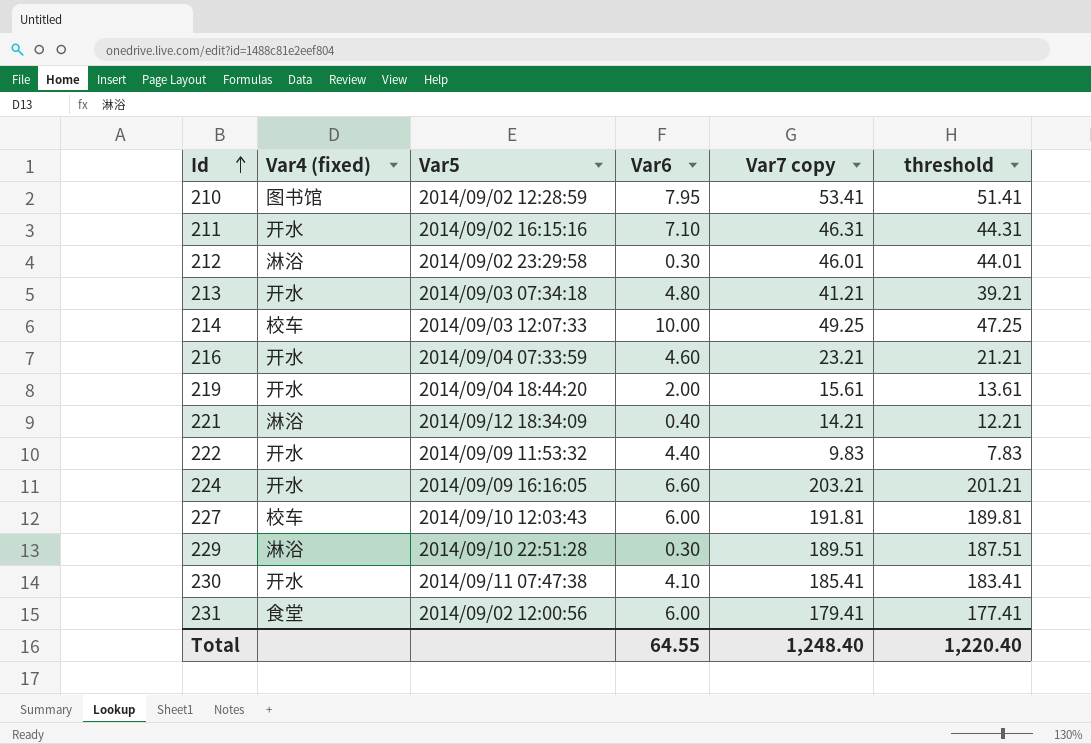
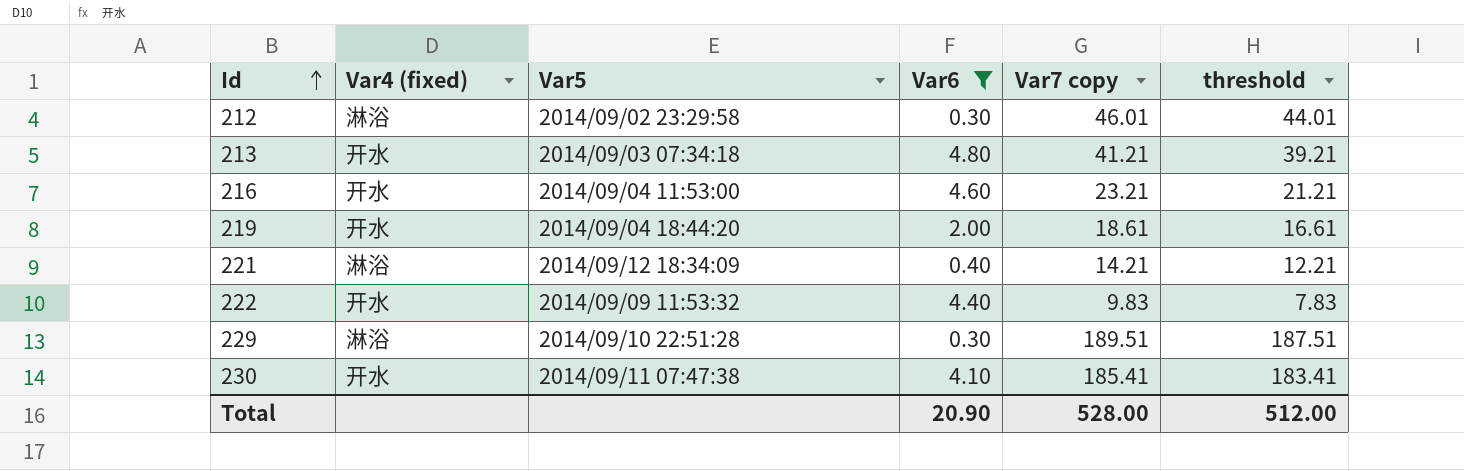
filter: none -> Var6 <= 4.80
216 | Var5: 2014/09/04 07:33:59 -> 2014/09/04 11:53:00
219 | Var7 copy: 15.61 -> 18.61
219 | threshold: 13.61 -> 16.61
Total | Var6: 64.55 -> 20.90
Total | Var7 copy: 1,248.40 -> 528.00
Total | threshold: 1,220.40 -> 512.00

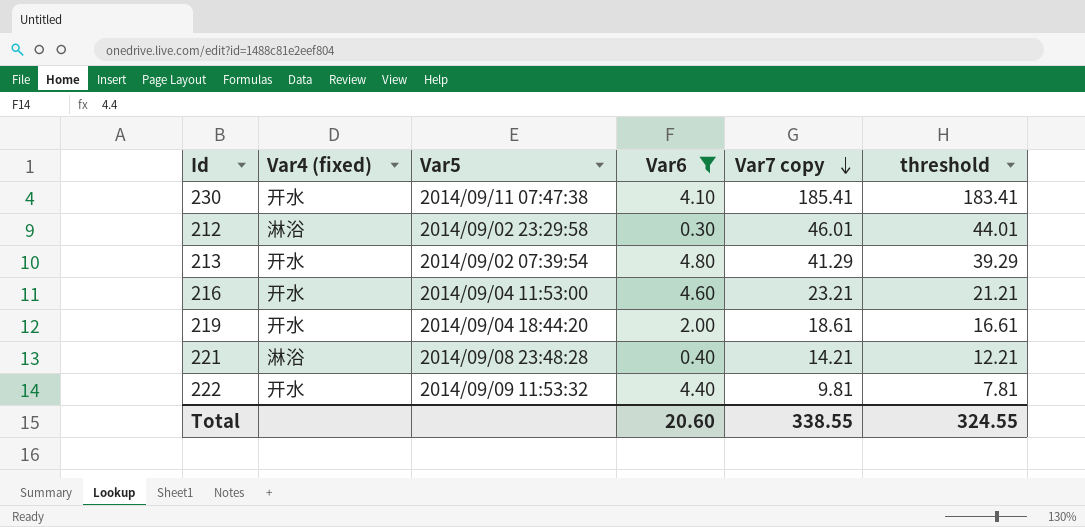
row order: Id ascending -> Var7 copy descending
row 229: 淋浴 | 2014/09/10 22:51:28 | 0.30 | 189.51 | 187.51 -> none
213 | Var5: 2014/09/03 07:34:18 -> 2014/09/02 07:39:54
213 | Var7 copy: 41.21 -> 41.29
213 | threshold: 39.21 -> 39.29
221 | Var5: 2014/09/12 18:34:09 -> 2014/09/08 23:48:28
222 | Var7 copy: 9.83 -> 9.81
222 | threshold: 7.83 -> 7.81
Total | Var6: 20.90 -> 20.60
Total | Var7 copy: 528.00 -> 338.55
Total | threshold: 512.00 -> 324.55

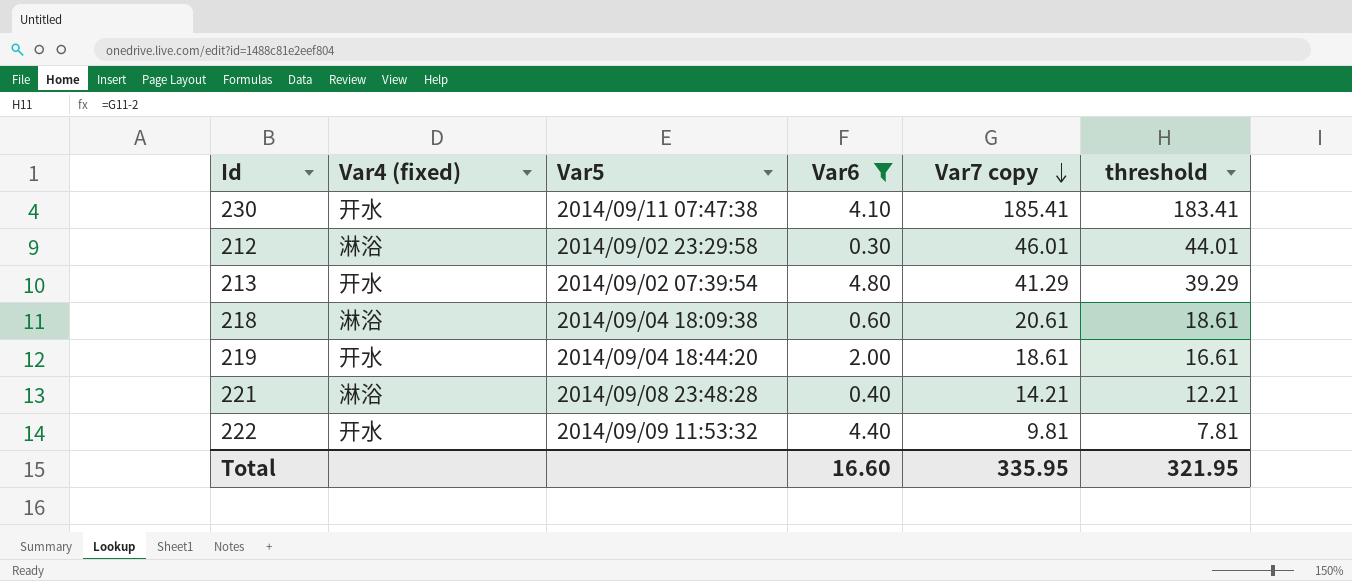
row 216: 开水 | 2014/09/04 11:53:00 | 4.60 | 23.21 | 21.21 -> none
row 218: none -> 淋浴 | 2014/09/04 18:09:38 | 0.60 | 20.61 | 18.61
Total | Var6: 20.60 -> 16.60
Total | Var7 copy: 338.55 -> 335.95
Total | threshold: 324.55 -> 321.95

